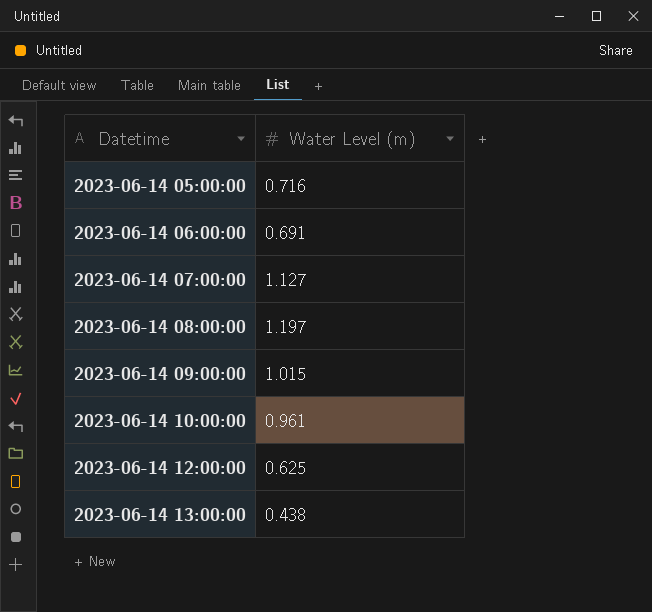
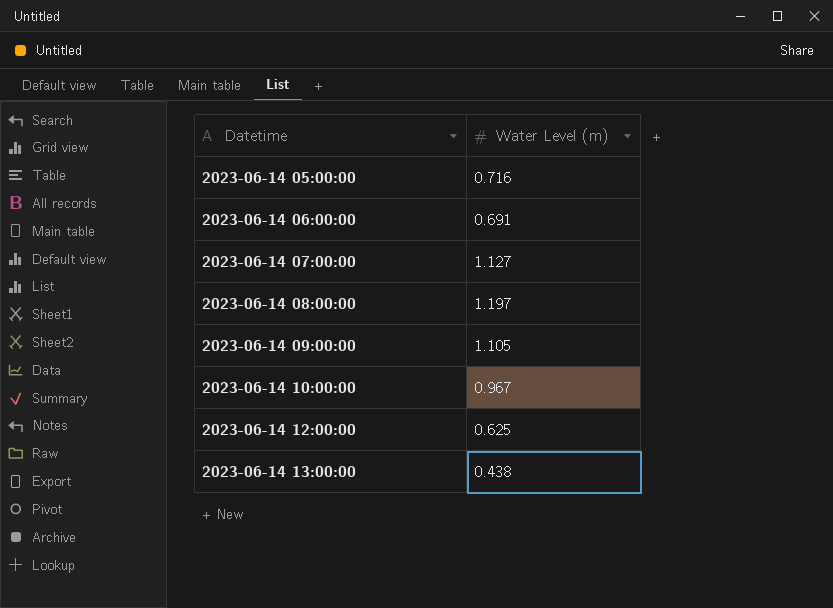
2023-06-14 09:00:00 | Water Level (m): 1.015 -> 1.105
2023-06-14 10:00:00 | Water Level (m): 0.961 -> 0.967

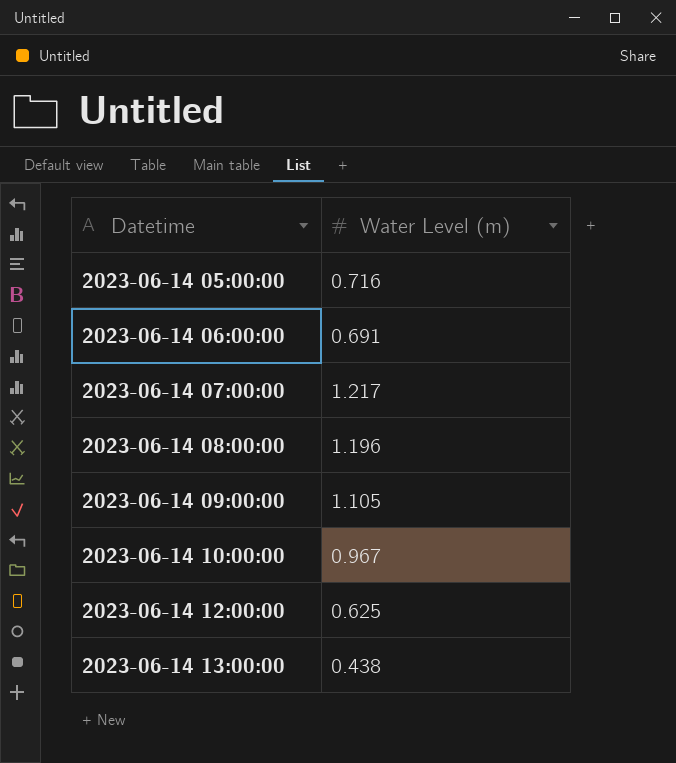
2023-06-14 07:00:00 | Water Level (m): 1.127 -> 1.217
2023-06-14 08:00:00 | Water Level (m): 1.197 -> 1.196

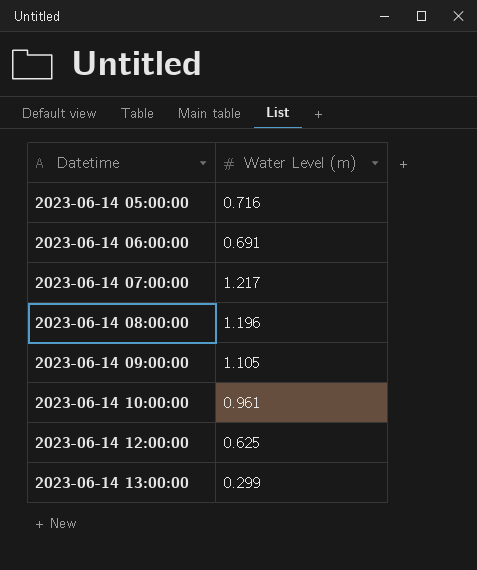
2023-06-14 10:00:00 | Water Level (m): 0.967 -> 0.961
2023-06-14 13:00:00 | Water Level (m): 0.438 -> 0.299

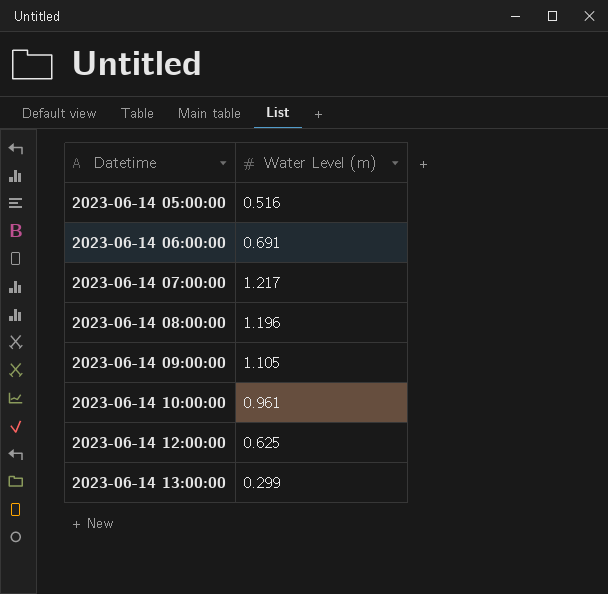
2023-06-14 05:00:00 | Water Level (m): 0.716 -> 0.516

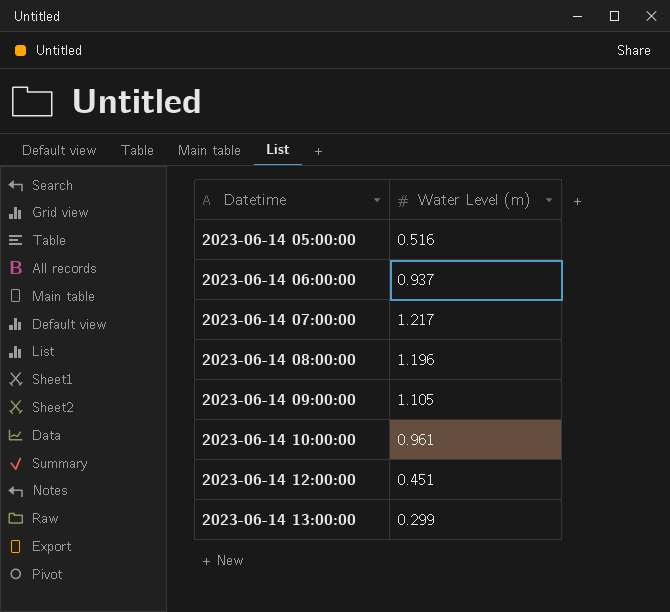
2023-06-14 06:00:00 | Water Level (m): 0.691 -> 0.937
2023-06-14 12:00:00 | Water Level (m): 0.625 -> 0.451

